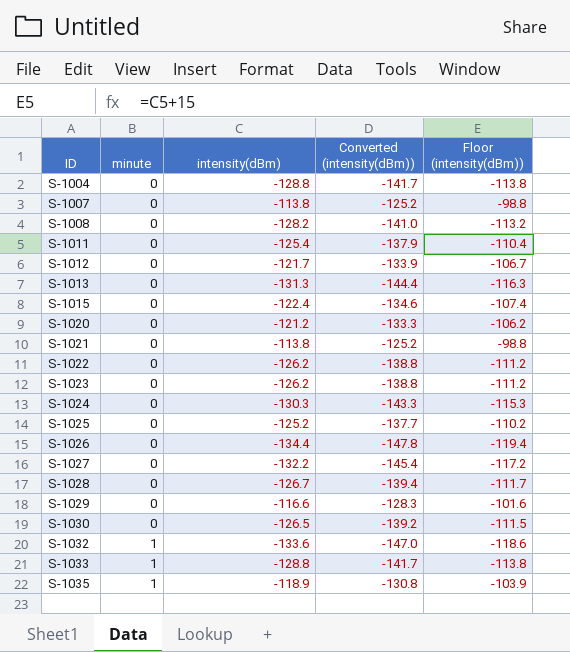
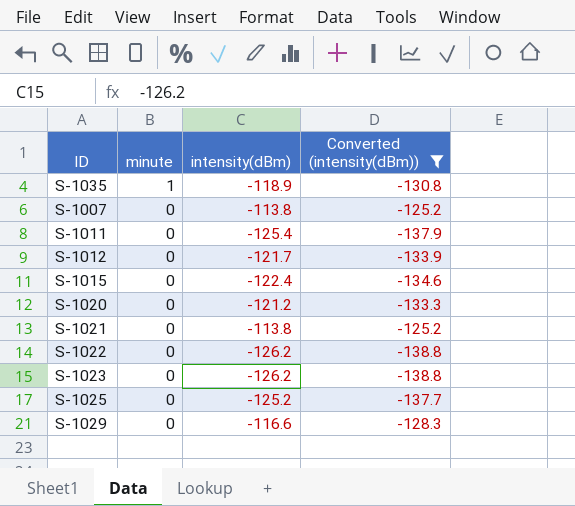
filter: none -> Converted (intensity(dBm)) >= -138.8
row order: ID ascending -> minute descending
column Floor (intensity(dBm)) | formula: [intensity(dBm)] + 15 -> none

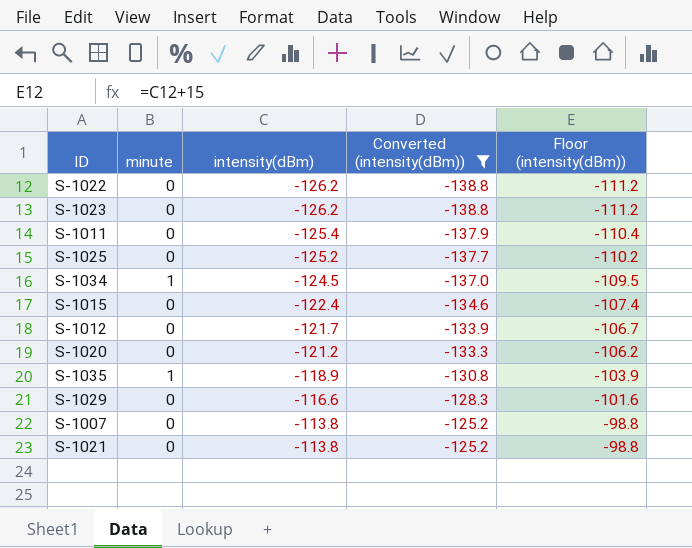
row order: minute descending -> intensity(dBm) ascending
column Floor (intensity(dBm)) | formula: none -> [intensity(dBm)] + 15
row S-1034: none -> 1 | -124.5 | -137.0 | -109.5

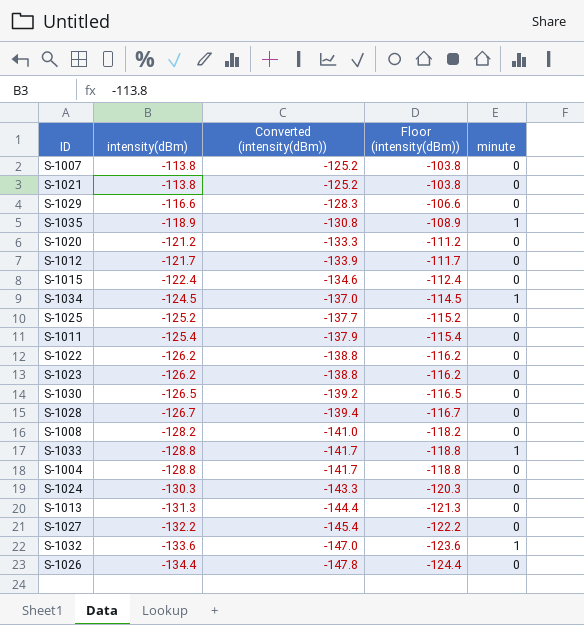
filter: Converted (intensity(dBm)) >= -138.8 -> none
row order: intensity(dBm) ascending -> intensity(dBm) descending
column Floor (intensity(dBm)) | formula: [intensity(dBm)] + 15 -> [intensity(dBm)] + 10
column minute | position: 2 -> 5

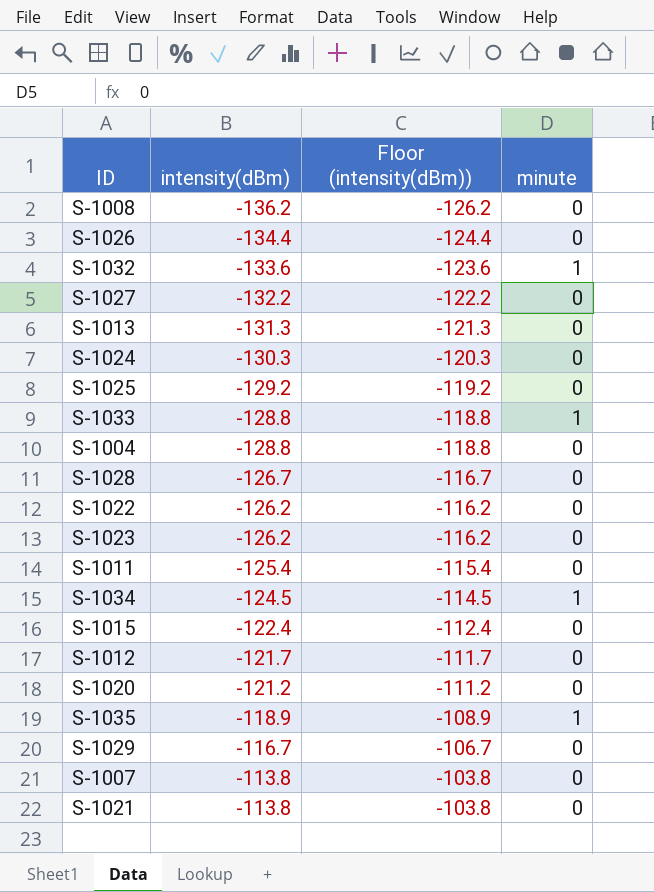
row order: intensity(dBm) descending -> intensity(dBm) ascending
column Converted (intensity(dBm)) | formula: [intensity(dBm)] * 1.1 -> none
row S-1030: -126.5 | -139.2 | -116.5 | 0 -> none
S-1008 | intensity(dBm): -128.2 -> -136.2
S-1008 | Floor (intensity(dBm)): -118.2 -> -126.2
S-1025 | intensity(dBm): -125.2 -> -129.2
S-1025 | Floor (intensity(dBm)): -115.2 -> -119.2
S-1029 | intensity(dBm): -116.6 -> -116.7
S-1029 | Floor (intensity(dBm)): -106.6 -> -106.7

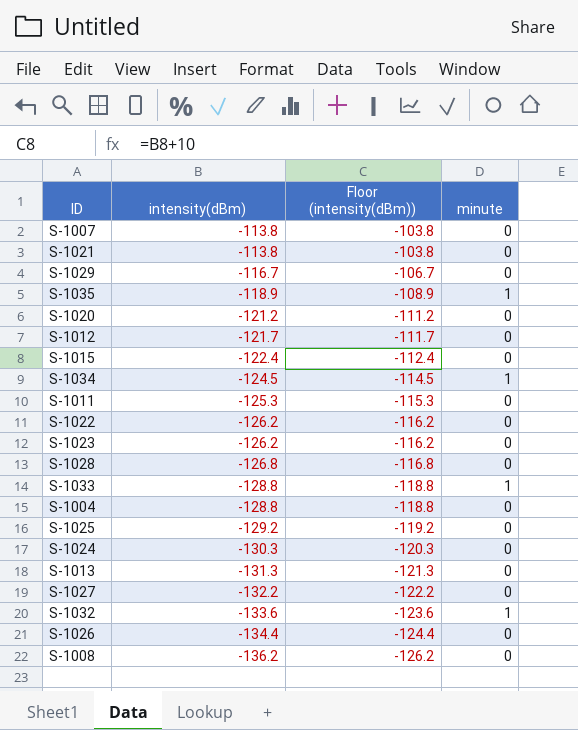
row order: intensity(dBm) ascending -> intensity(dBm) descending
S-1011 | intensity(dBm): -125.4 -> -125.3
S-1011 | Floor (intensity(dBm)): -115.4 -> -115.3
S-1028 | intensity(dBm): -126.7 -> -126.8
S-1028 | Floor (intensity(dBm)): -116.7 -> -116.8

